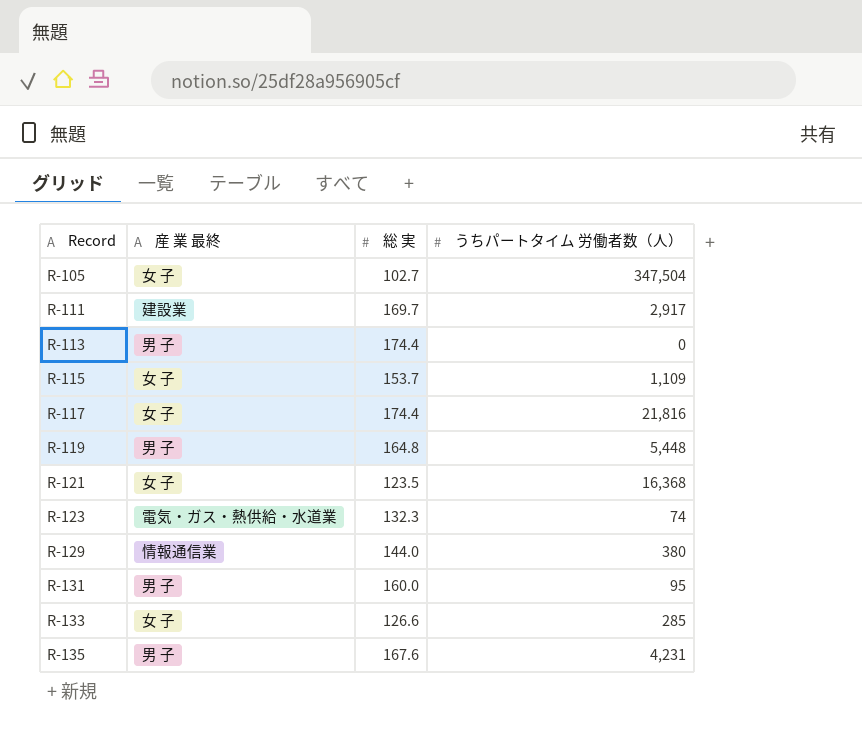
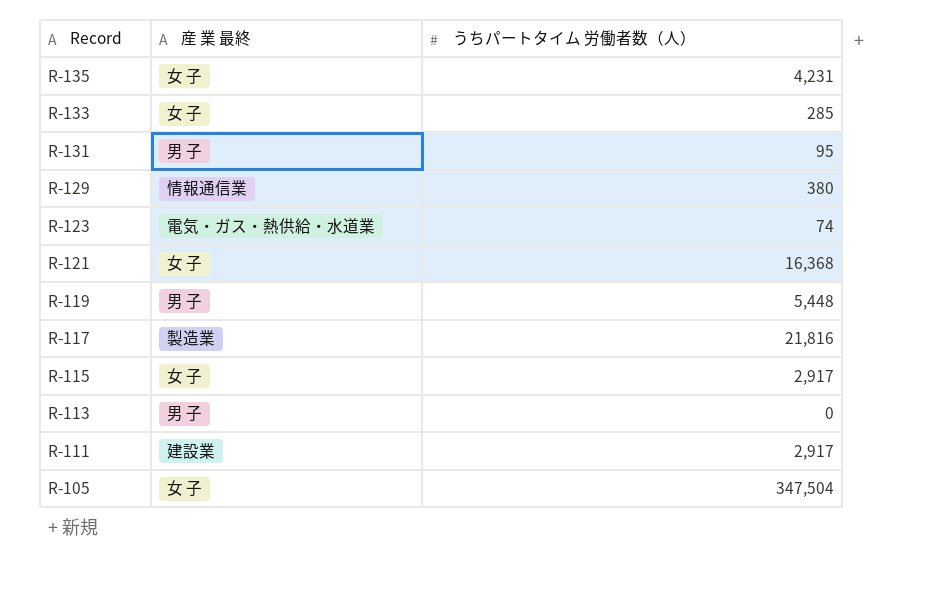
row order: Record ascending -> Record descending
column 総 実 | position: 3 -> none
R-135 | 産 業 最終: 男 子 -> 女 子
R-117 | 産 業 最終: 女 子 -> 製造業
R-115 | うちパートタイム 労働者数（人）: 1,109 -> 2,917

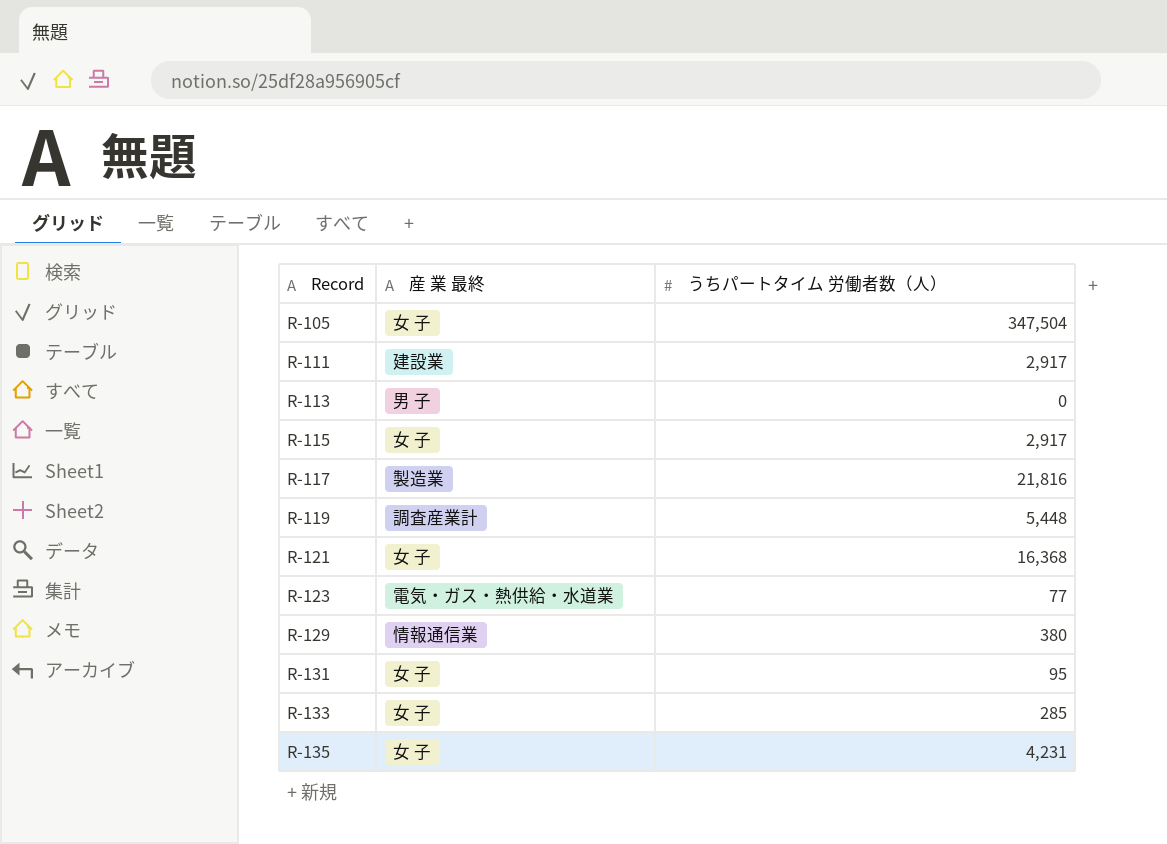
row order: Record descending -> Record ascending
R-119 | 産 業 最終: 男 子 -> 調査産業計
R-123 | うちパートタイム 労働者数（人）: 74 -> 77
R-131 | 産 業 最終: 男 子 -> 女 子

